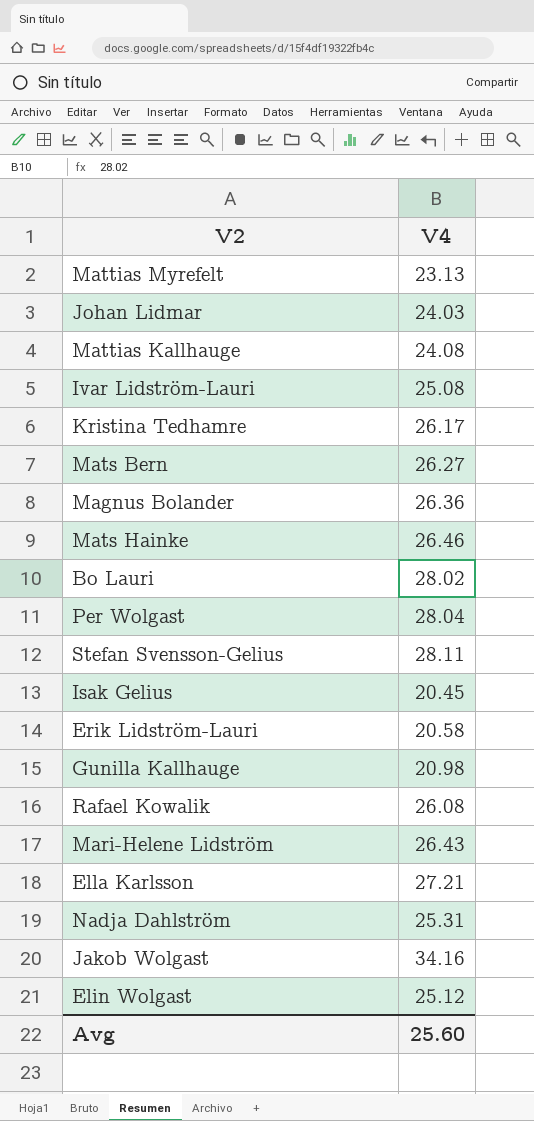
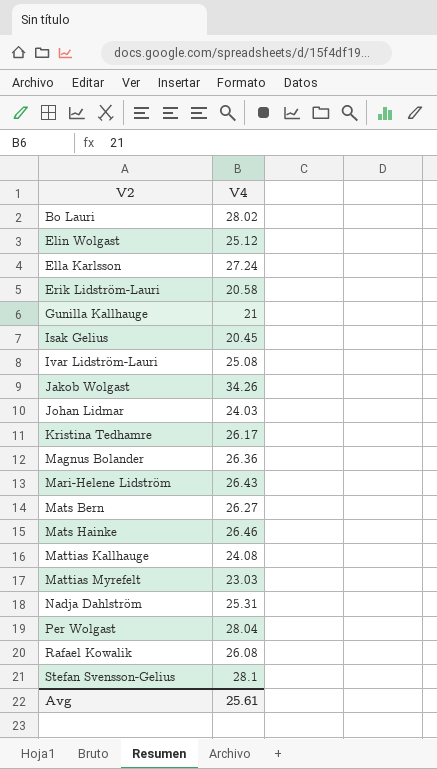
row order: none -> V2 ascending
Ella Karlsson | V4: 27.21 -> 27.24
Gunilla Kallhauge | V4: 20.98 -> 21
Jakob Wolgast | V4: 34.16 -> 34.26
Mattias Myrefelt | V4: 23.13 -> 23.03
Stefan Svensson-Gelius | V4: 28.11 -> 28.1
Avg | V4: 25.60 -> 25.61

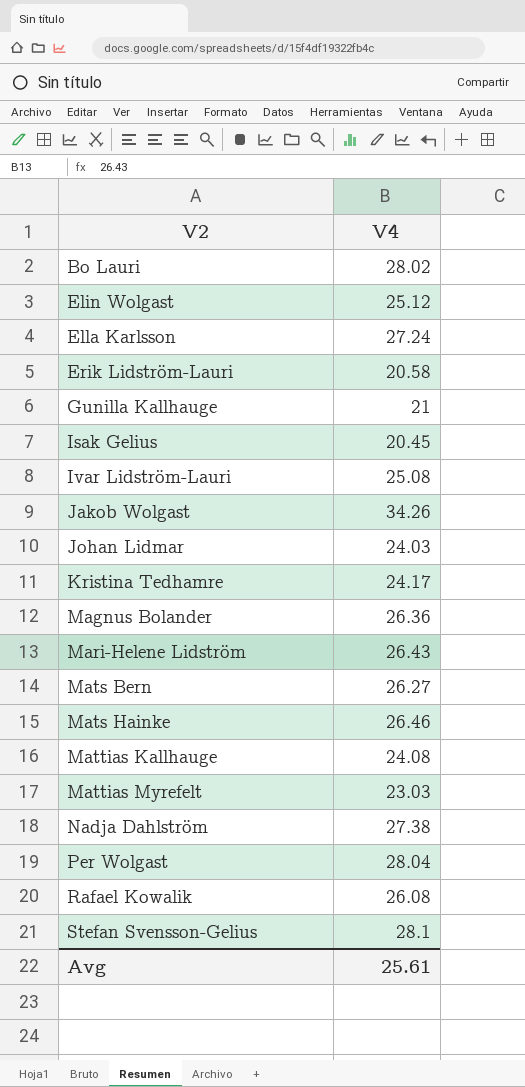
Kristina Tedhamre | V4: 26.17 -> 24.17
Nadja Dahlström | V4: 25.31 -> 27.38

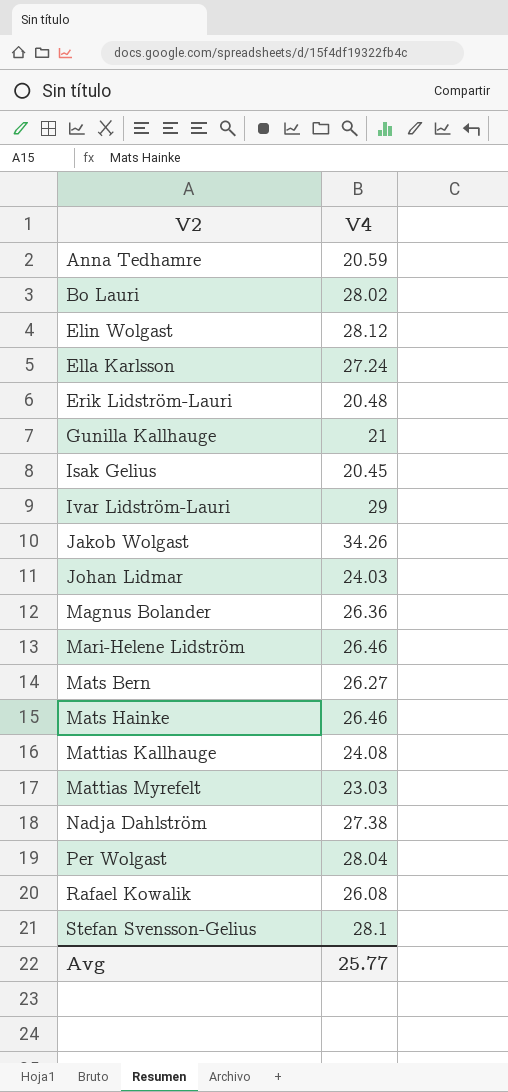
row Kristina Tedhamre: 24.17 -> none
row Anna Tedhamre: none -> 20.59
Elin Wolgast | V4: 25.12 -> 28.12
Erik Lidström-Lauri | V4: 20.58 -> 20.48
Ivar Lidström-Lauri | V4: 25.08 -> 29
Mari-Helene Lidström | V4: 26.43 -> 26.46
Avg | V4: 25.61 -> 25.77

